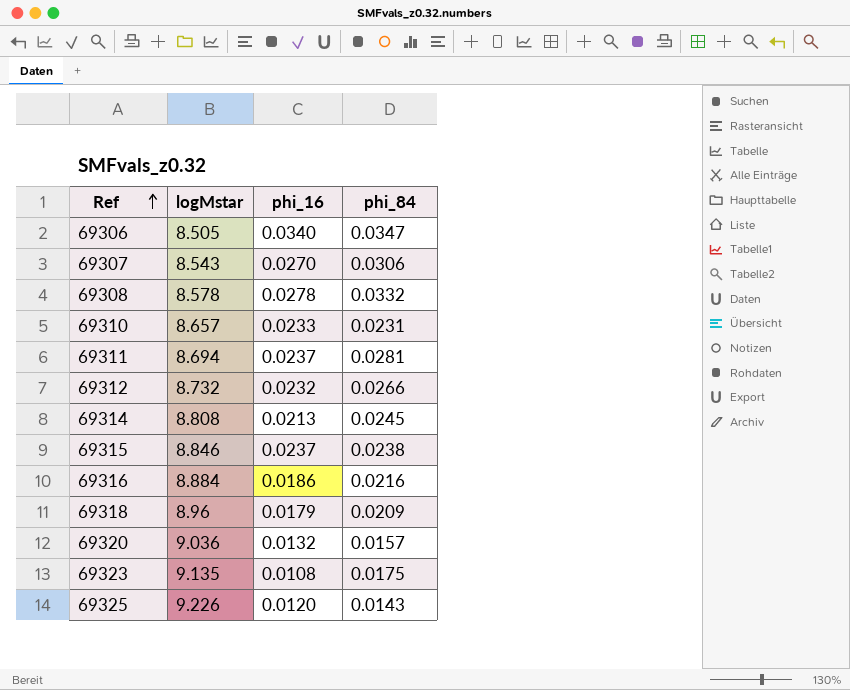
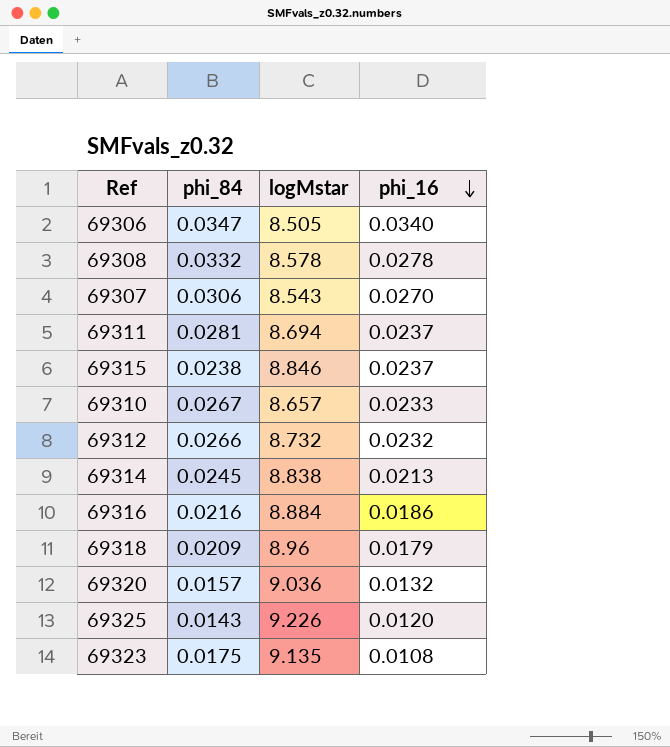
row order: Ref ascending -> phi_16 descending
column phi_84 | position: 4 -> 2
69310 | phi_84: 0.0231 -> 0.0267
69314 | logMstar: 8.808 -> 8.838

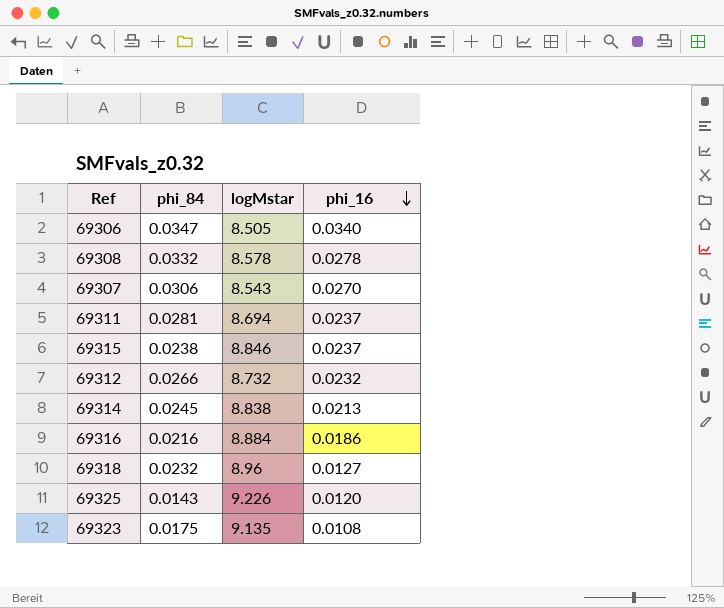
row 69310: 0.0267 | 8.657 | 0.0233 -> none
row 69320: 0.0157 | 9.036 | 0.0132 -> none
69318 | phi_84: 0.0209 -> 0.0232
69318 | phi_16: 0.0179 -> 0.0127

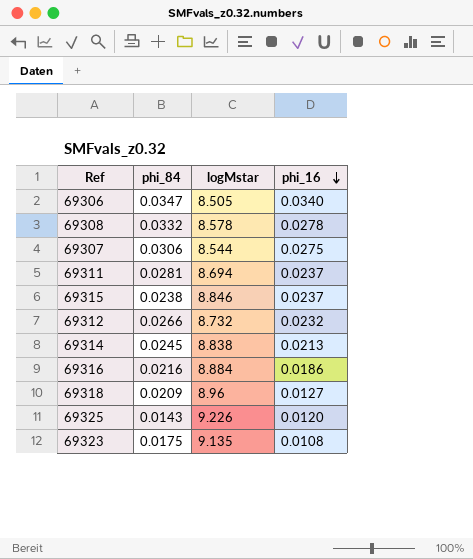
69307 | logMstar: 8.543 -> 8.544
69307 | phi_16: 0.0270 -> 0.0275
69318 | phi_84: 0.0232 -> 0.0209

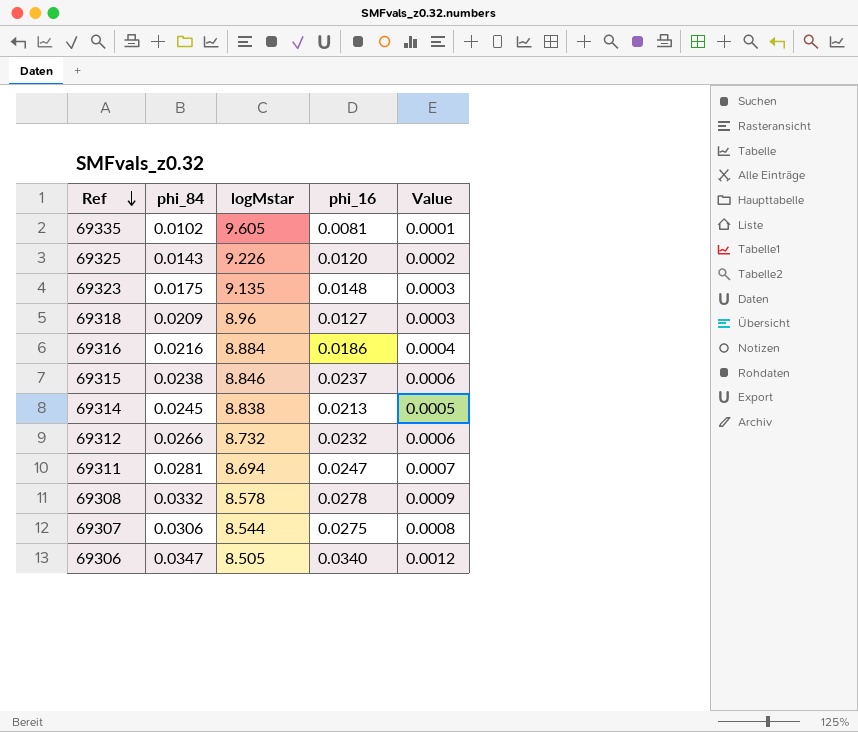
row order: phi_16 descending -> Ref descending
column Value | formula: none -> [phi_84] * [phi_16]
row 69335: none -> 0.0102 | 9.605 | 0.0081 | 0.0001
69323 | phi_16: 0.0108 -> 0.0148
69311 | phi_16: 0.0237 -> 0.0247

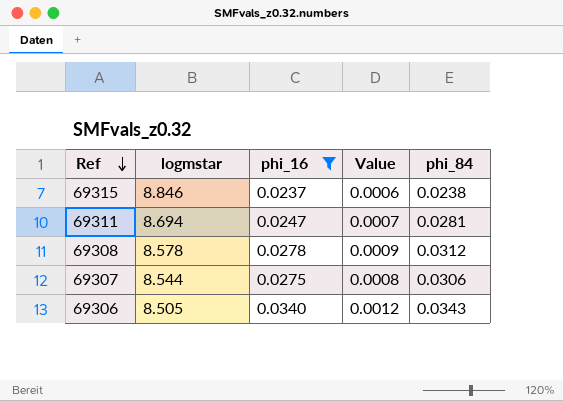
filter: none -> phi_16 >= 0.0237
column name: logMstar -> logmstar
column phi_84 | position: 2 -> 5
69308 | phi_84: 0.0332 -> 0.0312
69306 | phi_84: 0.0347 -> 0.0343

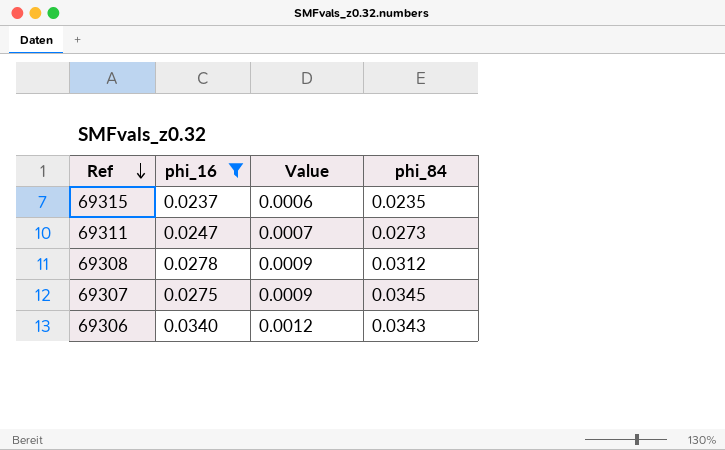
column logmstar | position: 2 -> none
69315 | phi_84: 0.0238 -> 0.0235
69311 | phi_84: 0.0281 -> 0.0273
69307 | Value: 0.0008 -> 0.0009
69307 | phi_84: 0.0306 -> 0.0345

